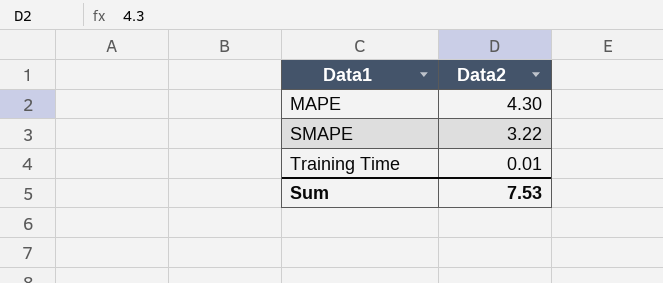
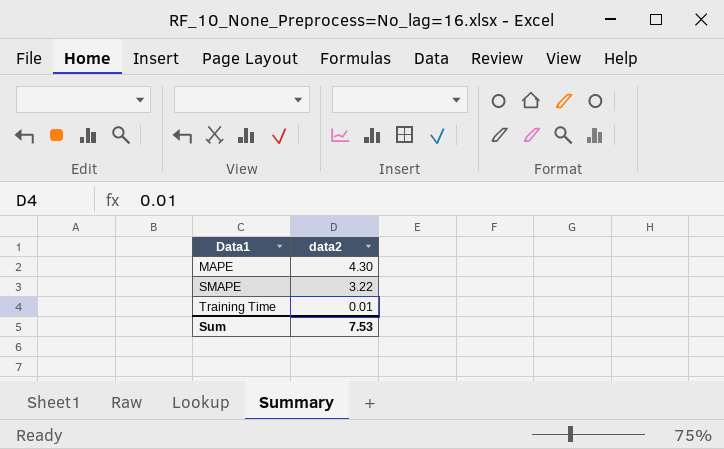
column name: Data2 -> data2

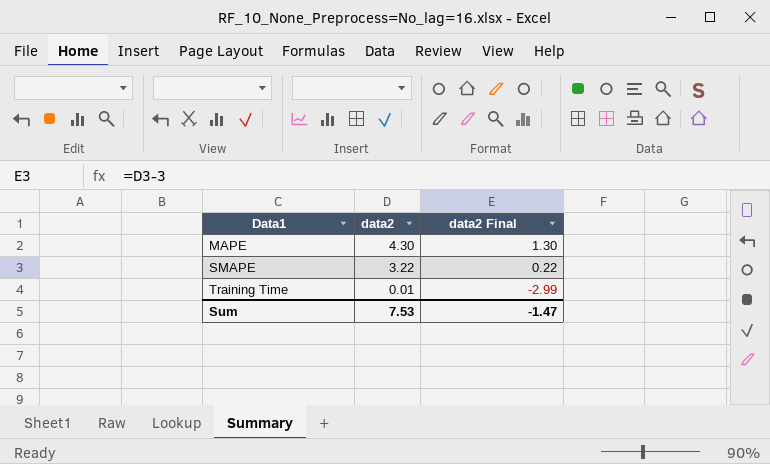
column data2 Final | formula: none -> [data2] - 3

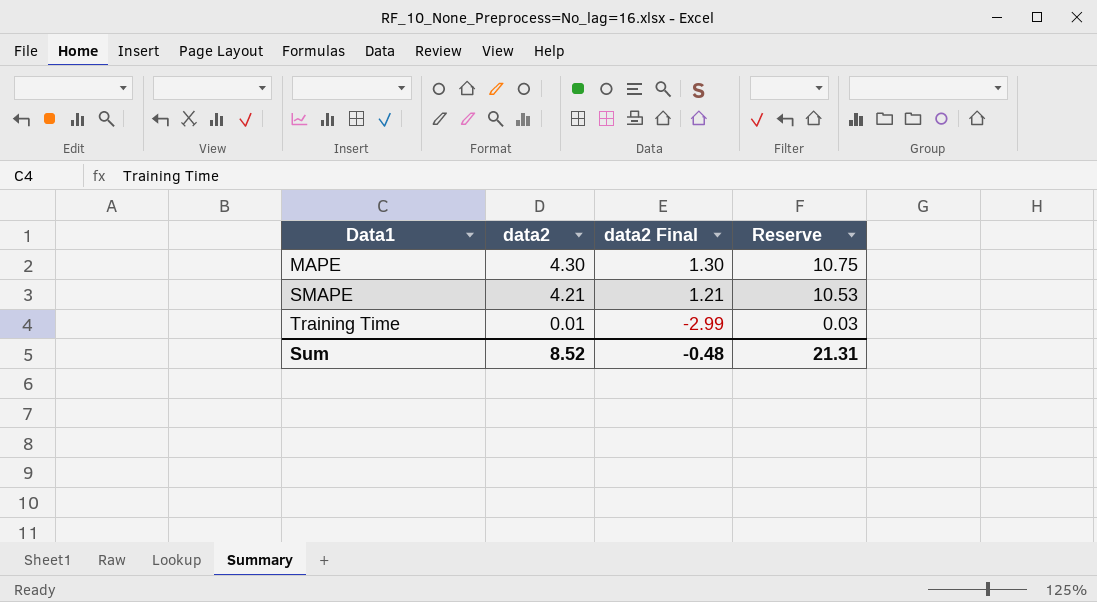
column Reserve | formula: none -> [data2] * 2.5
SMAPE | data2: 3.22 -> 4.21
SMAPE | data2 Final: 0.22 -> 1.21
Sum | data2: 7.53 -> 8.52
Sum | data2 Final: -1.47 -> -0.48

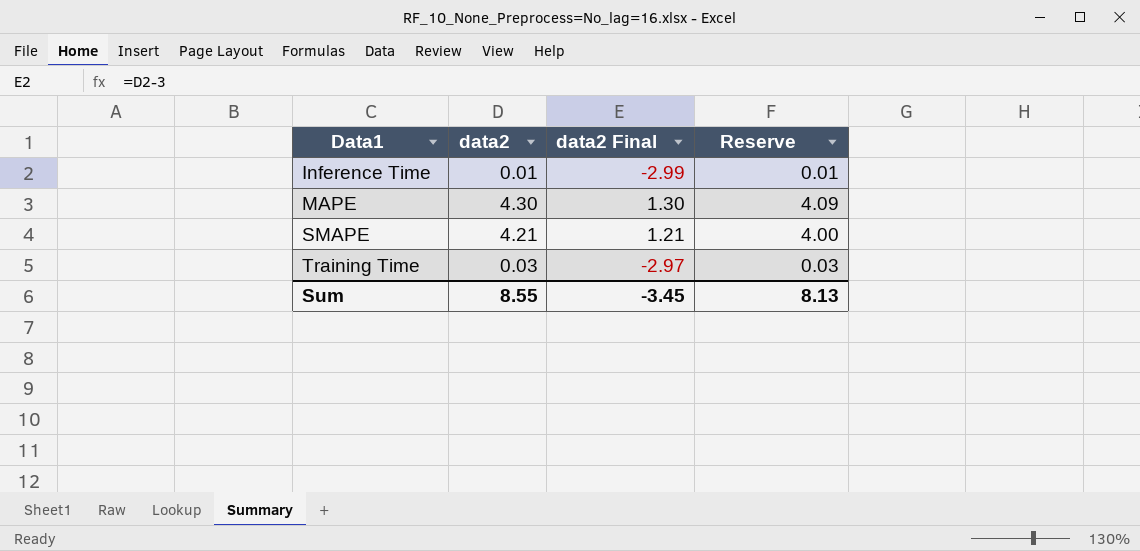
column Reserve | formula: [data2] * 2.5 -> [data2] * 0.95
row Inference Time: none -> 0.01 | -2.99 | 0.01
Training Time | data2: 0.01 -> 0.03
Training Time | data2 Final: -2.99 -> -2.97
Sum | data2: 8.52 -> 8.55
Sum | data2 Final: -0.48 -> -3.45
Sum | Reserve: 21.31 -> 8.13

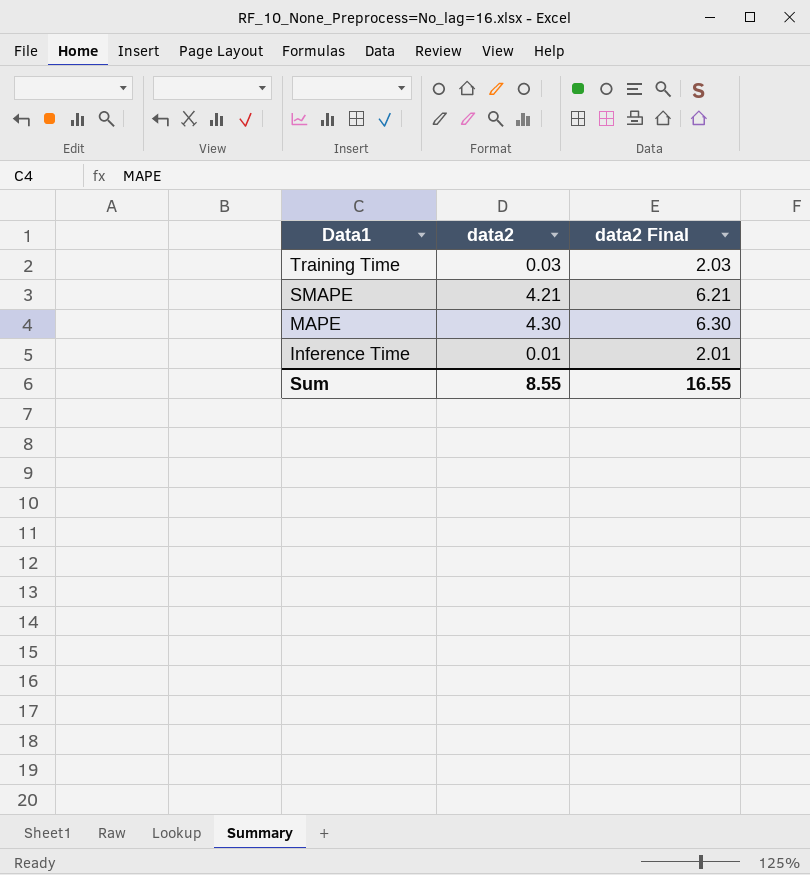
row order: Data1 ascending -> Data1 descending
column Reserve | formula: [data2] * 0.95 -> none
column data2 Final | formula: [data2] - 3 -> [data2] + 2
Sum | data2 Final: -3.45 -> 16.55

